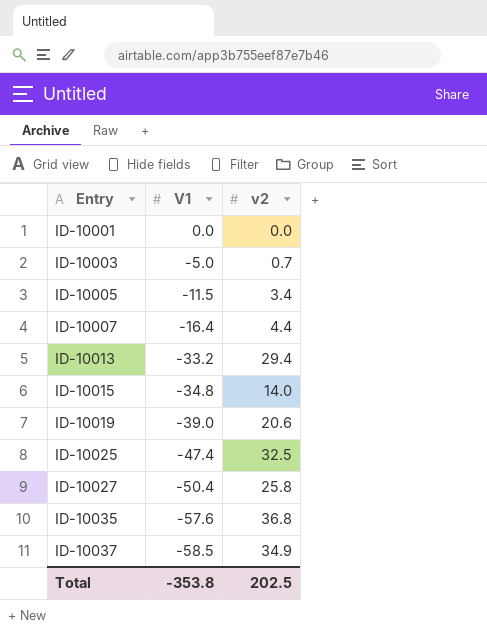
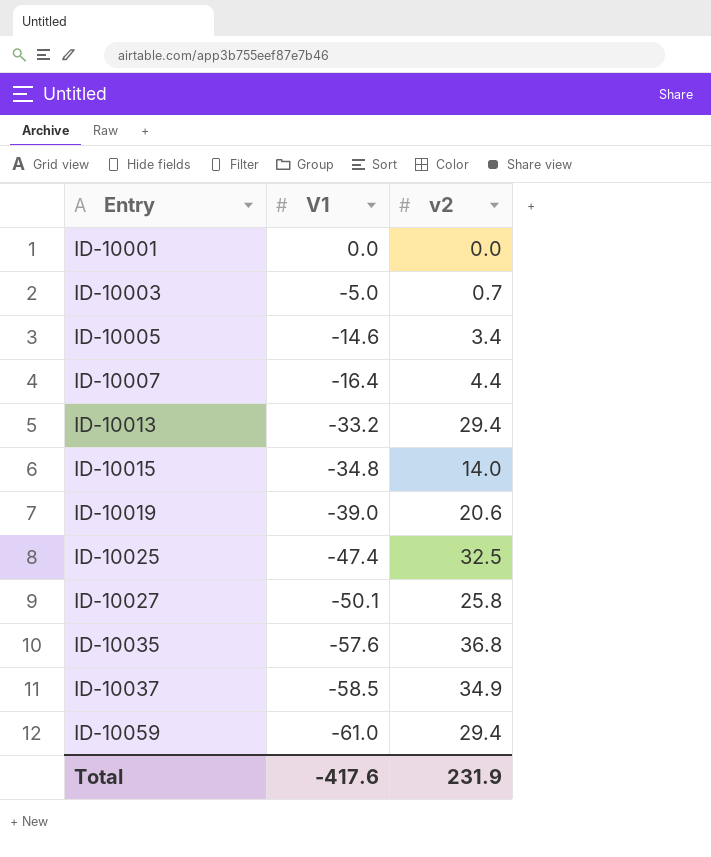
ID-10005 | V1: -11.5 -> -14.6
ID-10027 | V1: -50.4 -> -50.1
row ID-10059: none -> -61.0 | 29.4
Total | V1: -353.8 -> -417.6
Total | v2: 202.5 -> 231.9

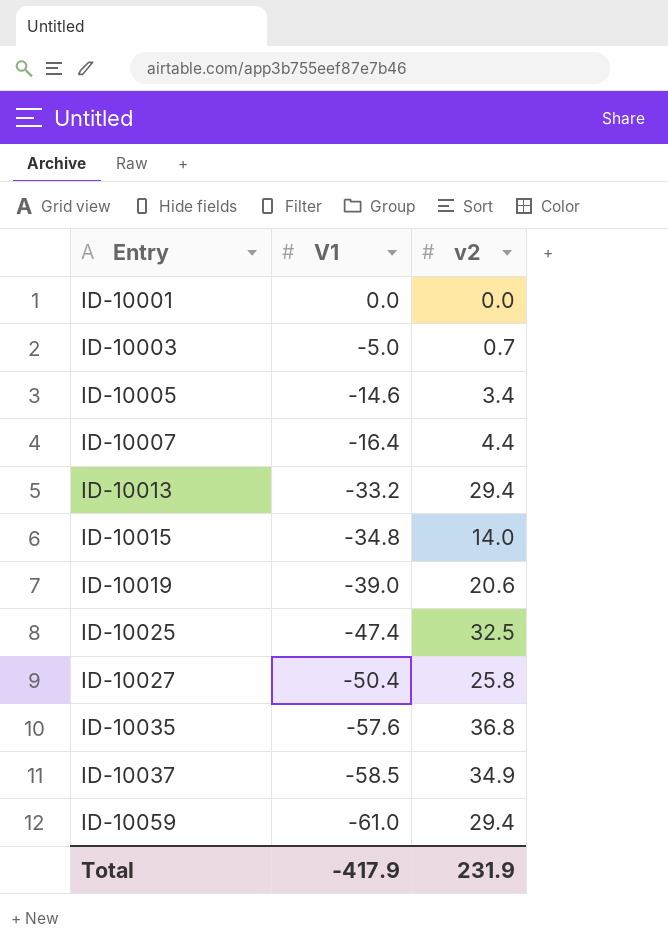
ID-10027 | V1: -50.1 -> -50.4
Total | V1: -417.6 -> -417.9

